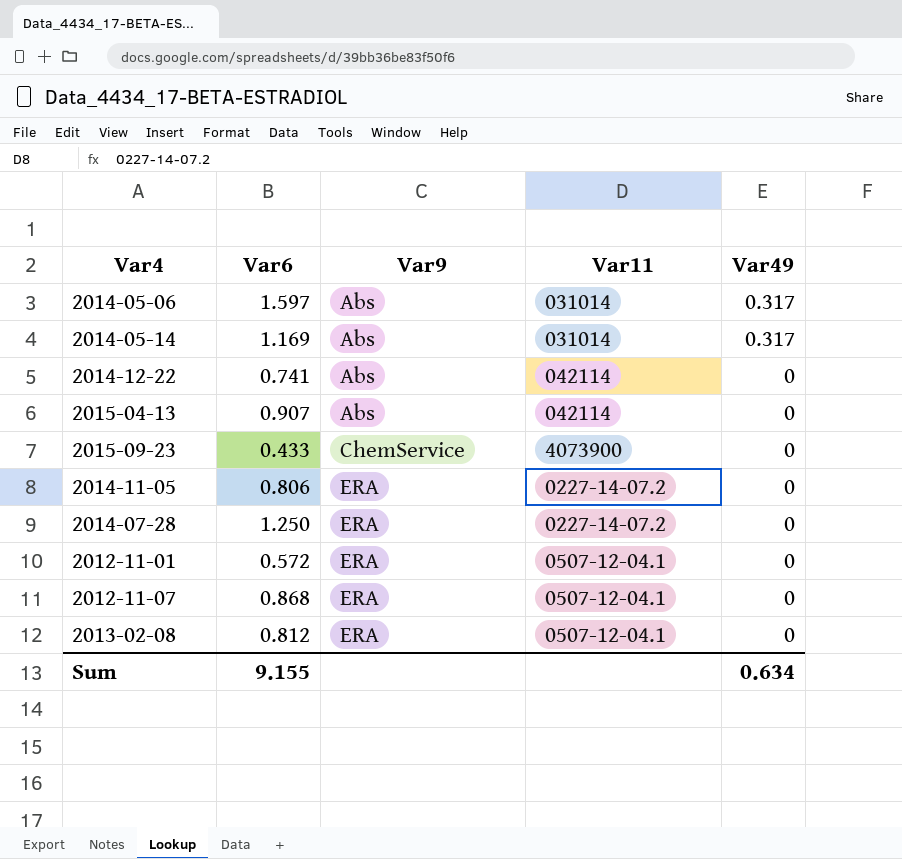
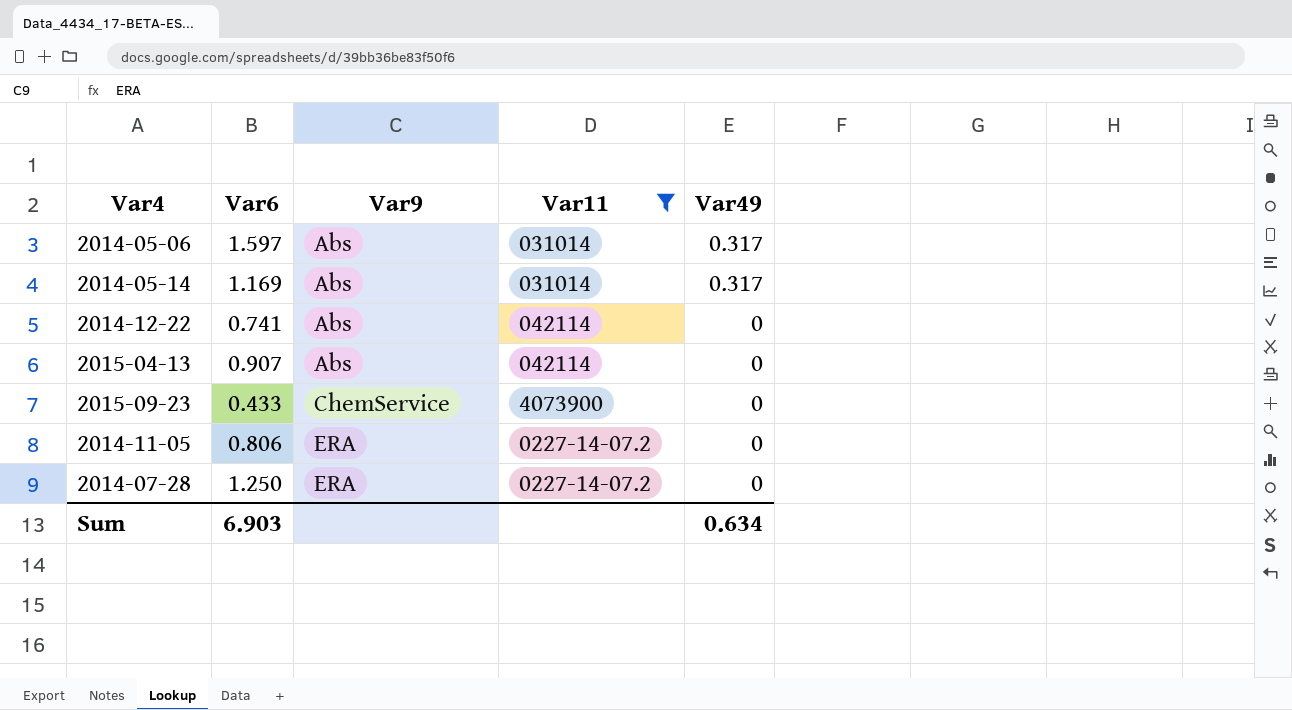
filter: none -> Var11 != 0507-12-04.1
Sum | Var6: 9.155 -> 6.903

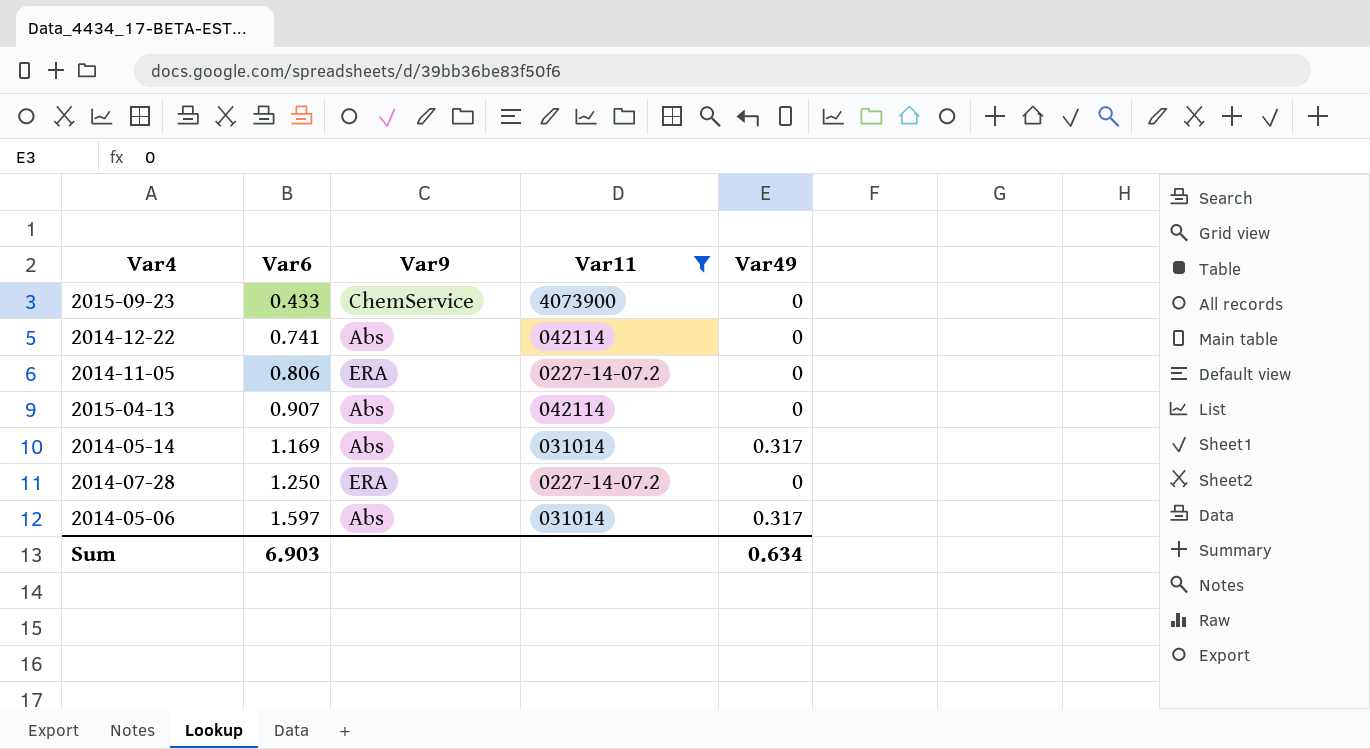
row order: Var9 ascending -> Var6 ascending

